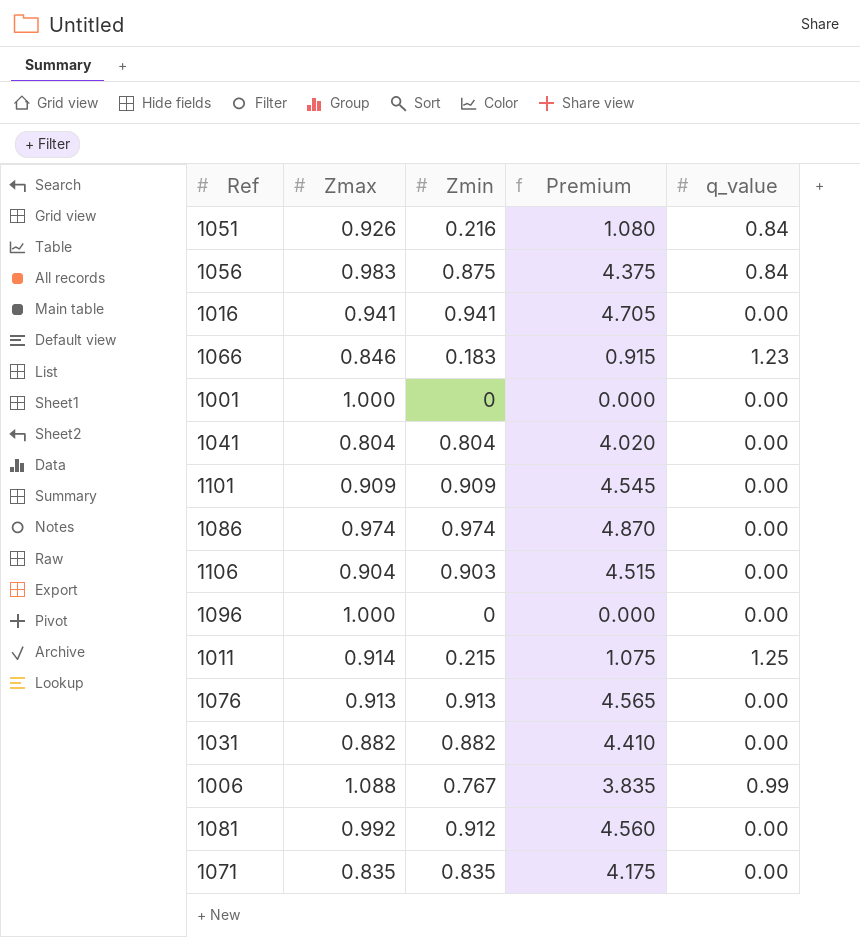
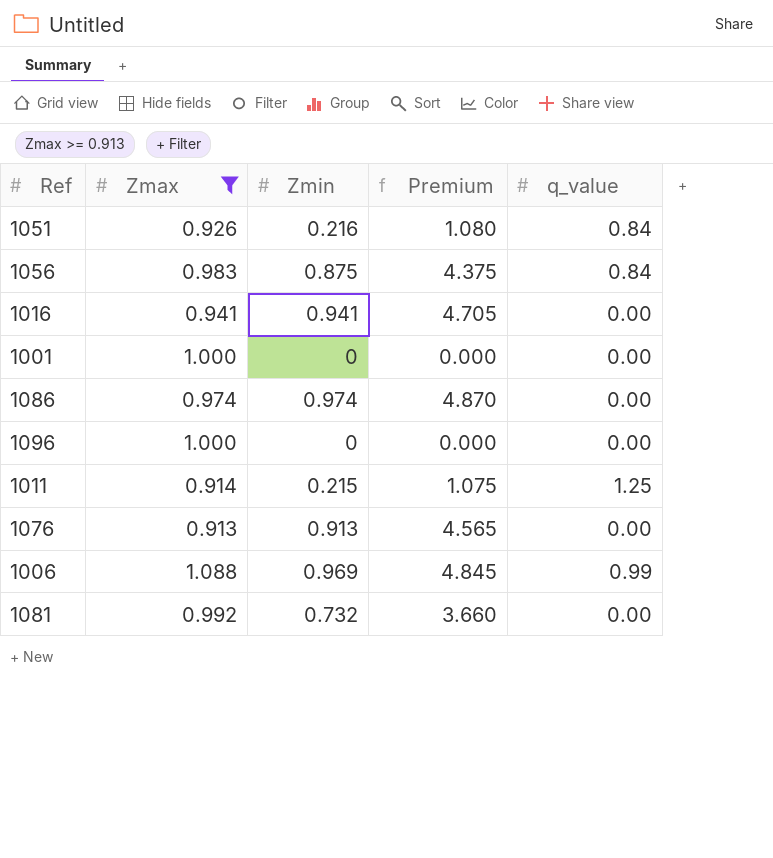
filter: none -> Zmax >= 0.913
1006 | Zmin: 0.767 -> 0.969
1006 | Premium: 3.835 -> 4.845
1081 | Zmin: 0.912 -> 0.732
1081 | Premium: 4.560 -> 3.660

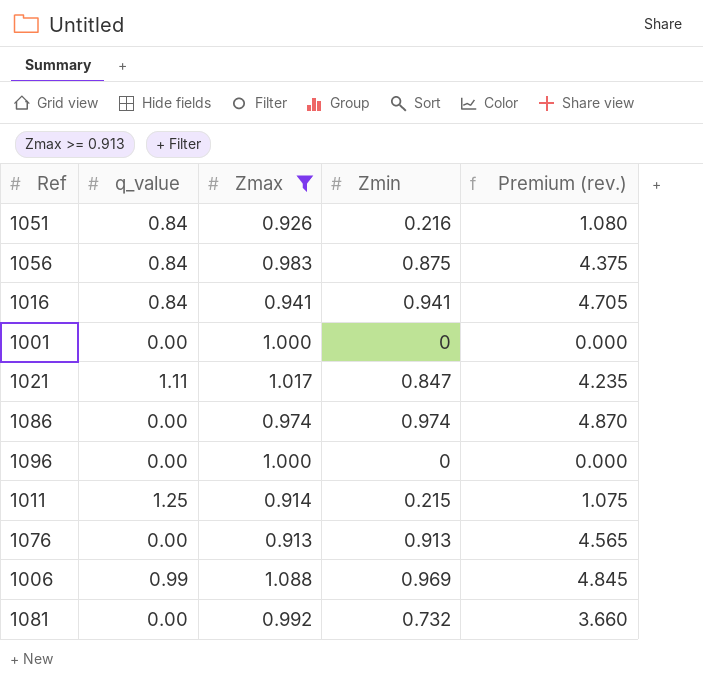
column q_value | position: 5 -> 2
column name: Premium -> Premium (rev.)
1016 | q_value: 0.00 -> 0.84
row 1021: none -> 1.11 | 1.017 | 0.847 | 4.235

